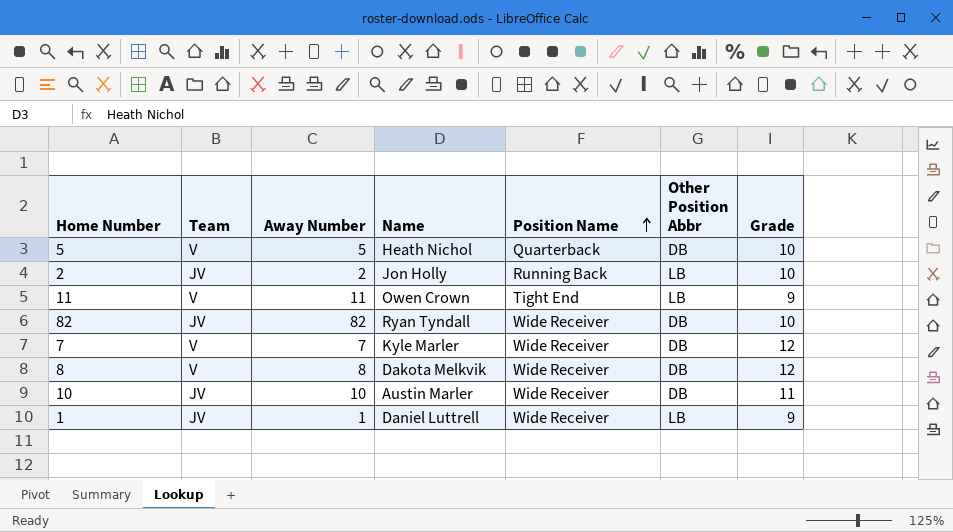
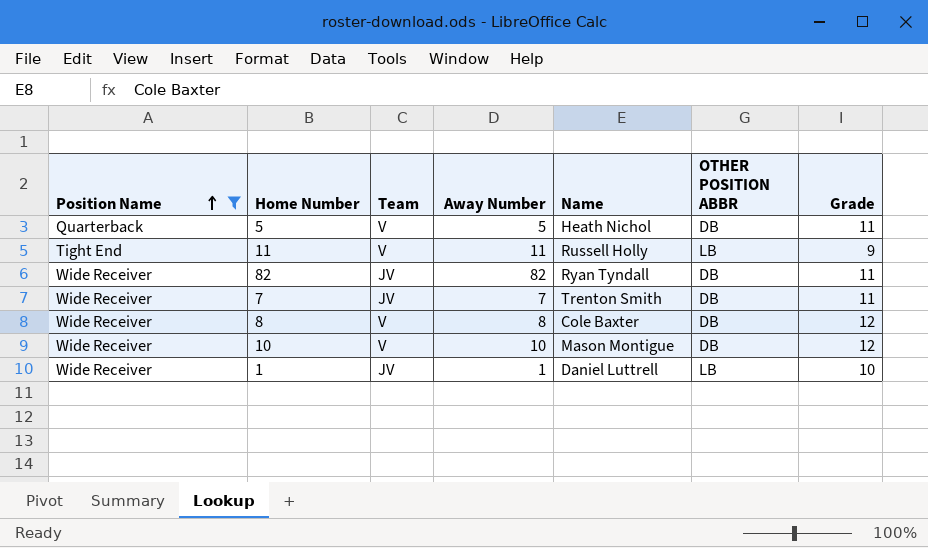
filter: none -> Position Name != Running Back
column Position Name | position: 5 -> 1
column name: Other Position Abbr -> OTHER POSITION ABBR
5 | Grade: 10 -> 11
11 | Name: Owen Crown -> Russell Holly
82 | Grade: 10 -> 11
7 | Team: V -> JV
7 | Name: Kyle Marler -> Trenton Smith
7 | Grade: 12 -> 11
8 | Name: Dakota Melkvik -> Cole Baxter
10 | Team: JV -> V
10 | Name: Austin Marler -> Mason Montigue
10 | Grade: 11 -> 12
1 | Grade: 9 -> 10

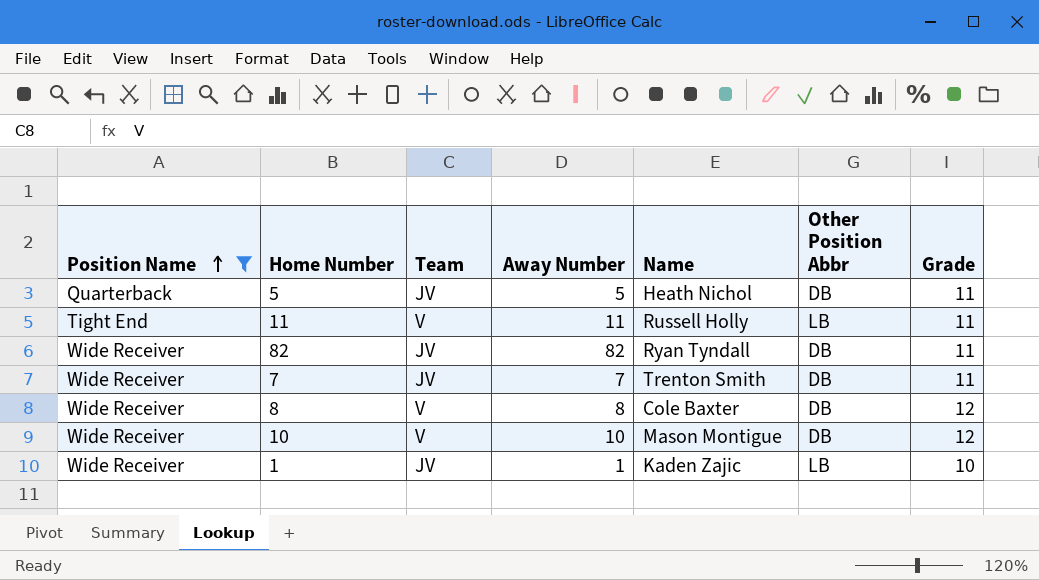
column name: OTHER POSITION ABBR -> Other Position Abbr
5 | Team: V -> JV
11 | Grade: 9 -> 11
1 | Name: Daniel Luttrell -> Kaden Zajic

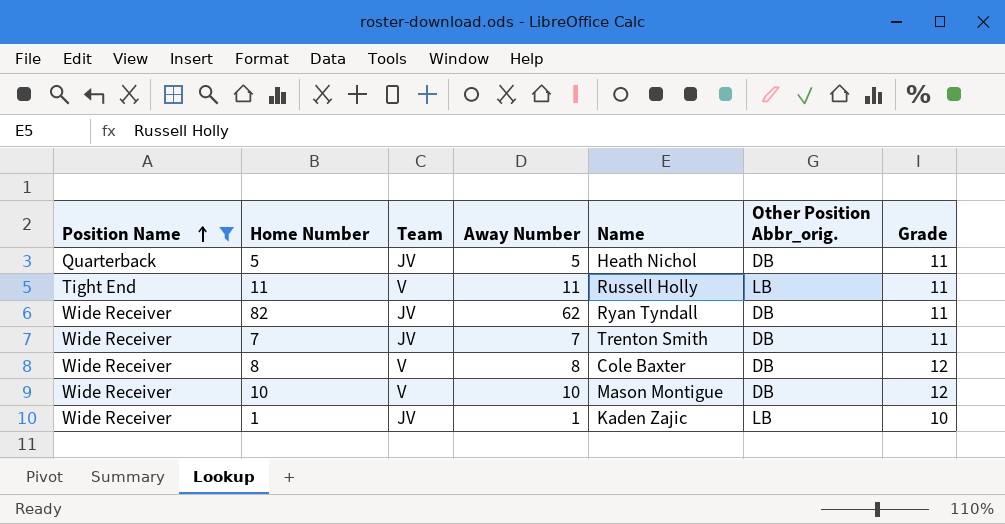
column name: Other Position Abbr -> Other Position Abbr_orig.
82 | Away Number: 82 -> 62

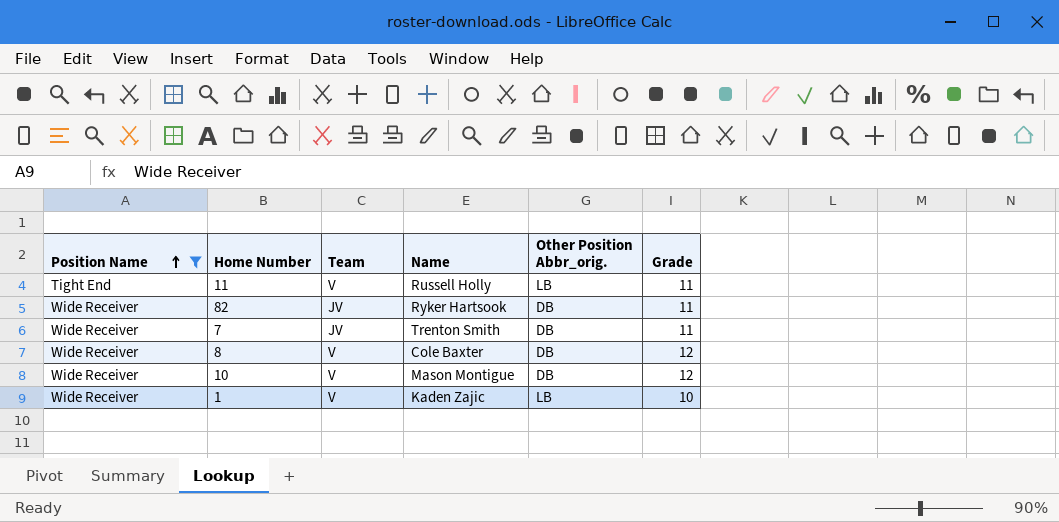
column Away Number | position: 4 -> none
row 5: Quarterback | JV | 5 | Heath Nichol | DB | 11 -> none
82 | Name: Ryan Tyndall -> Ryker Hartsook
1 | Team: JV -> V

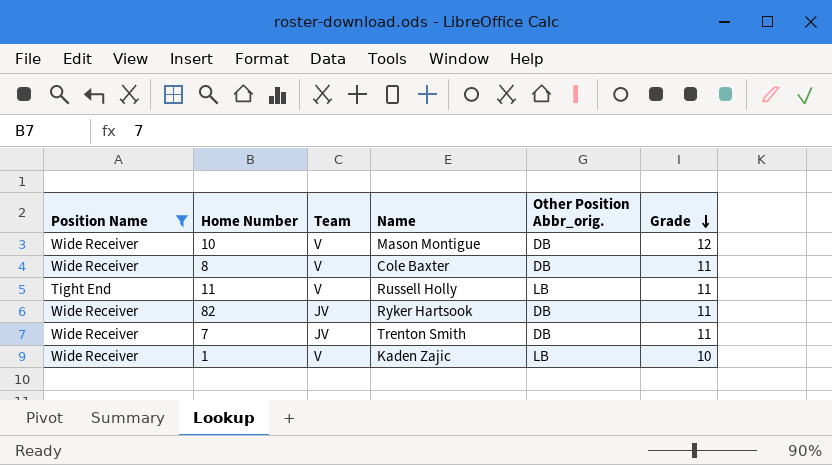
row order: Position Name ascending -> Grade descending
8 | Grade: 12 -> 11

